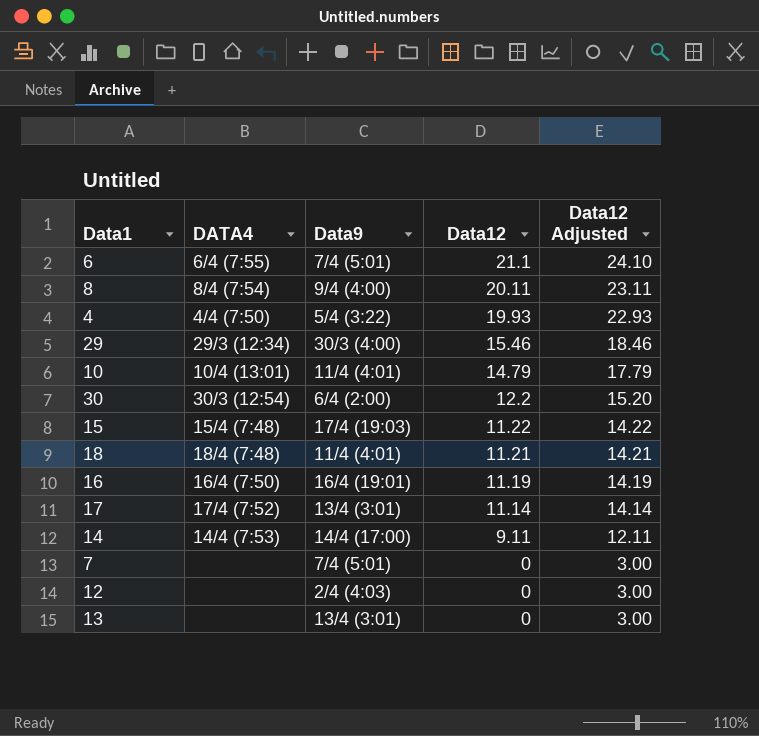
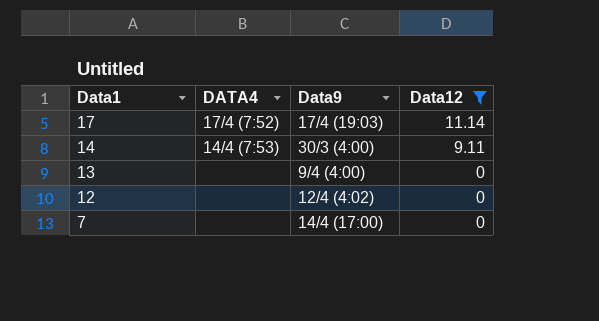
filter: none -> Data12 <= 11.14
row order: Data12 descending -> Data1 descending
column Data12 Adjusted | formula: [Data12] + 3 -> none
17 | Data9: 13/4 (3:01) -> 17/4 (19:03)
14 | Data9: 14/4 (17:00) -> 30/3 (4:00)
13 | Data9: 13/4 (3:01) -> 9/4 (4:00)
12 | Data9: 2/4 (4:03) -> 12/4 (4:02)
7 | Data9: 7/4 (5:01) -> 14/4 (17:00)

